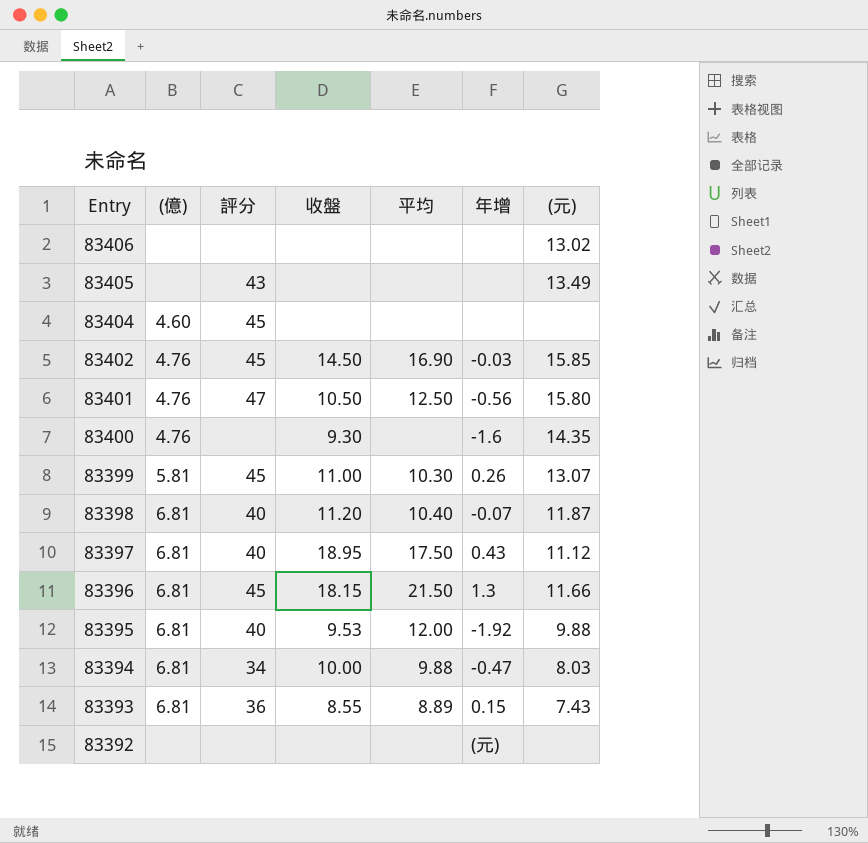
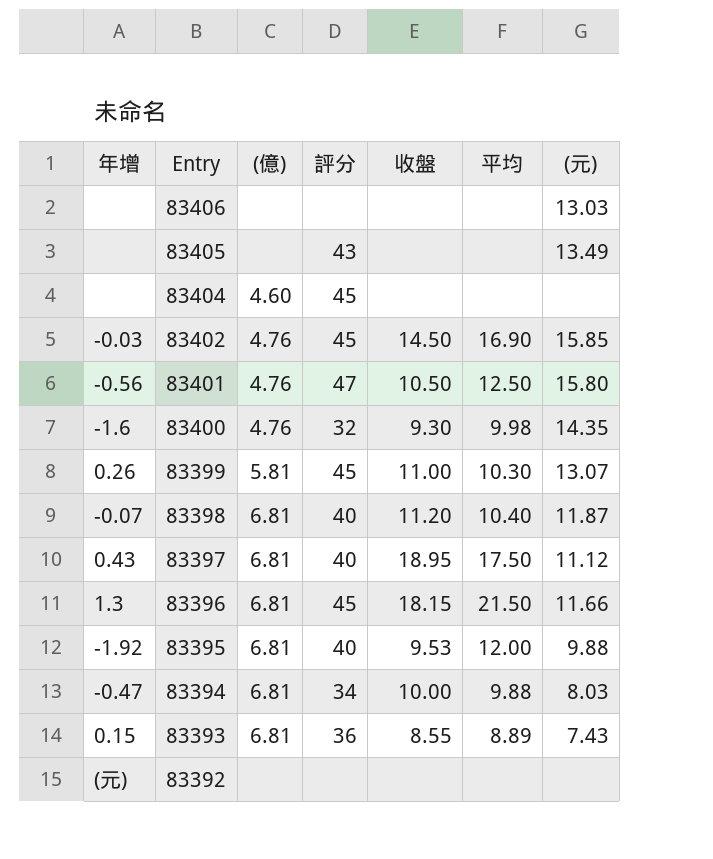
column 年增 | position: 6 -> 1
83406 | (元): 13.02 -> 13.03
83400 | 評分: none -> 32
83400 | 平均: none -> 9.98

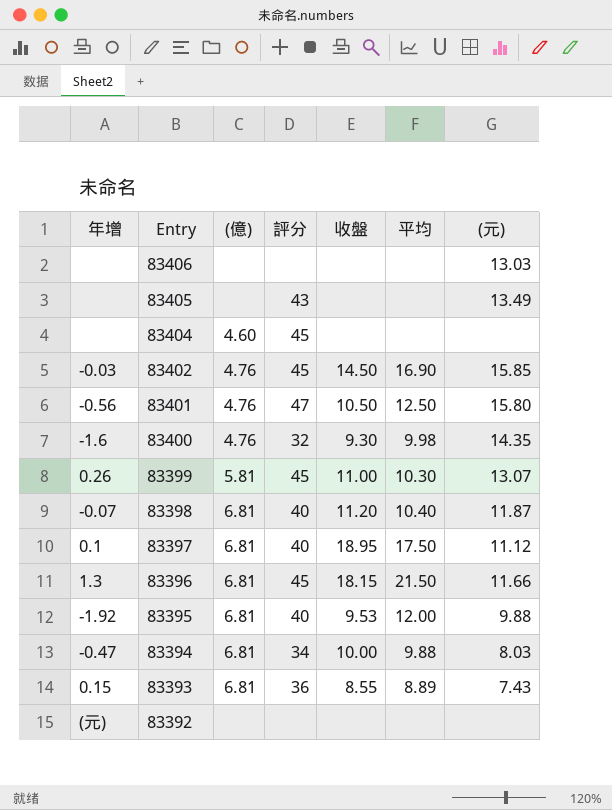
83397 | 年增: 0.43 -> 0.1

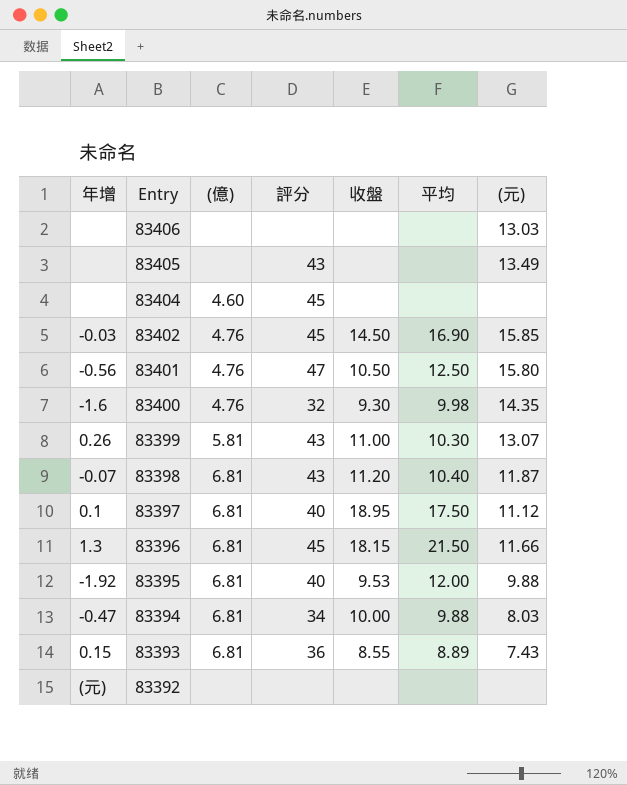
83399 | 評分: 45 -> 43
83398 | 評分: 40 -> 43

